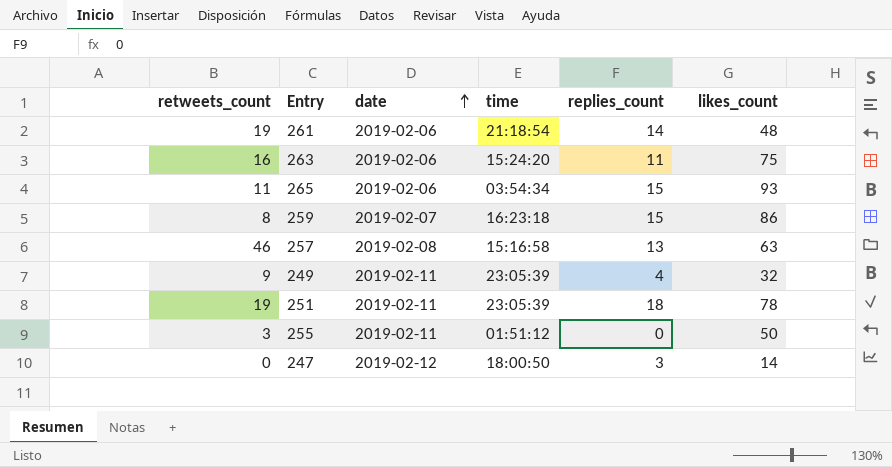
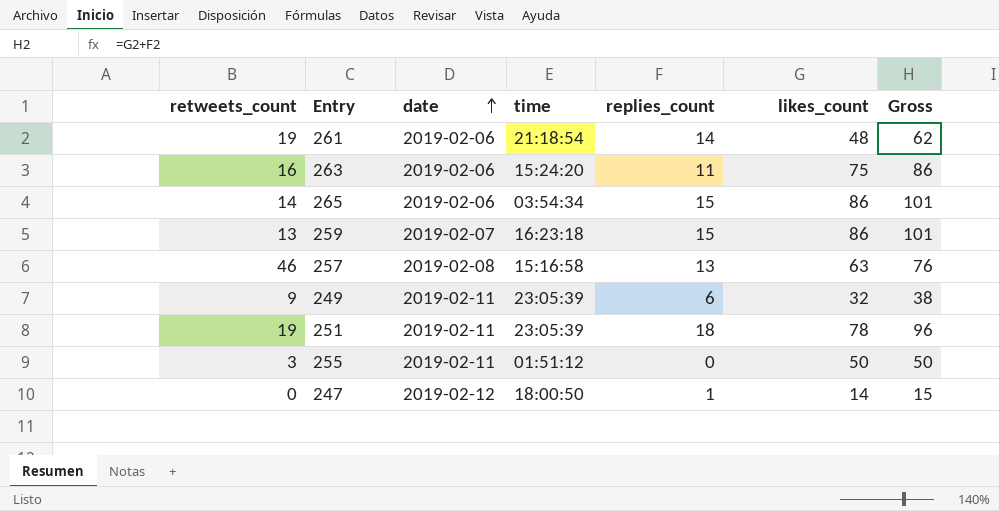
column Gross | formula: none -> [replies_count] + [likes_count]
265 | retweets_count: 11 -> 14
265 | likes_count: 93 -> 86
259 | retweets_count: 8 -> 13
249 | replies_count: 4 -> 6
247 | replies_count: 3 -> 1

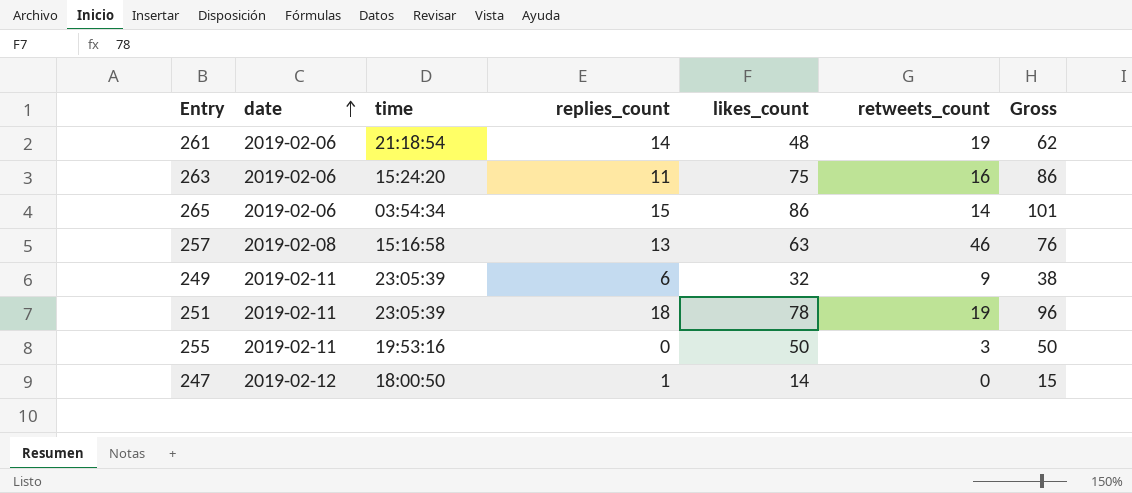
column retweets_count | position: 1 -> 6
row 259: 13 | 2019-02-07 | 16:23:18 | 15 | 86 | 101 -> none
255 | time: 01:51:12 -> 19:53:16

